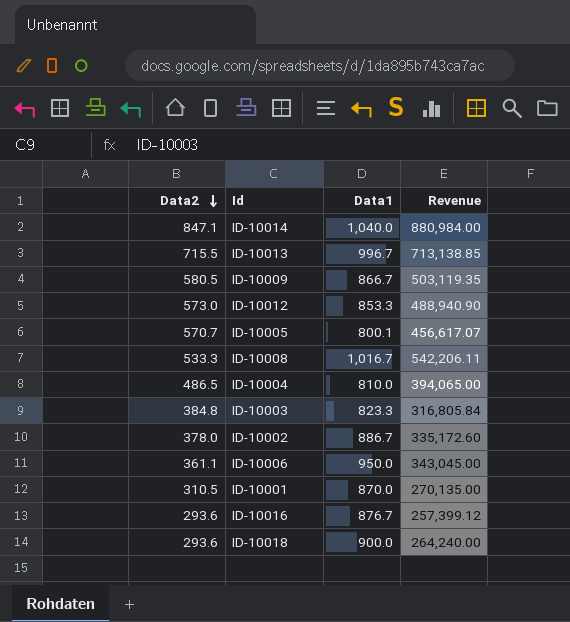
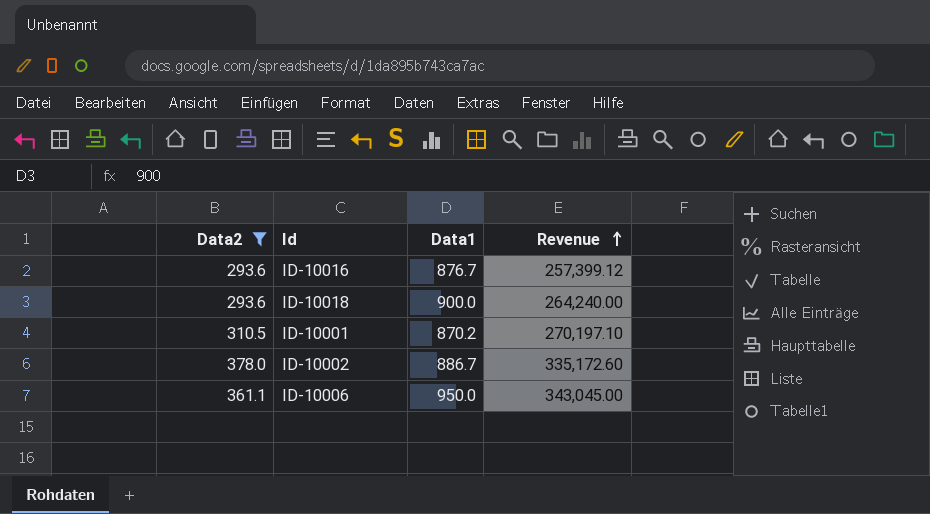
filter: none -> Data2 <= 378.0
row order: Data2 descending -> Revenue ascending
ID-10001 | Data1: 870.0 -> 870.2
ID-10001 | Revenue: 270,135.00 -> 270,197.10

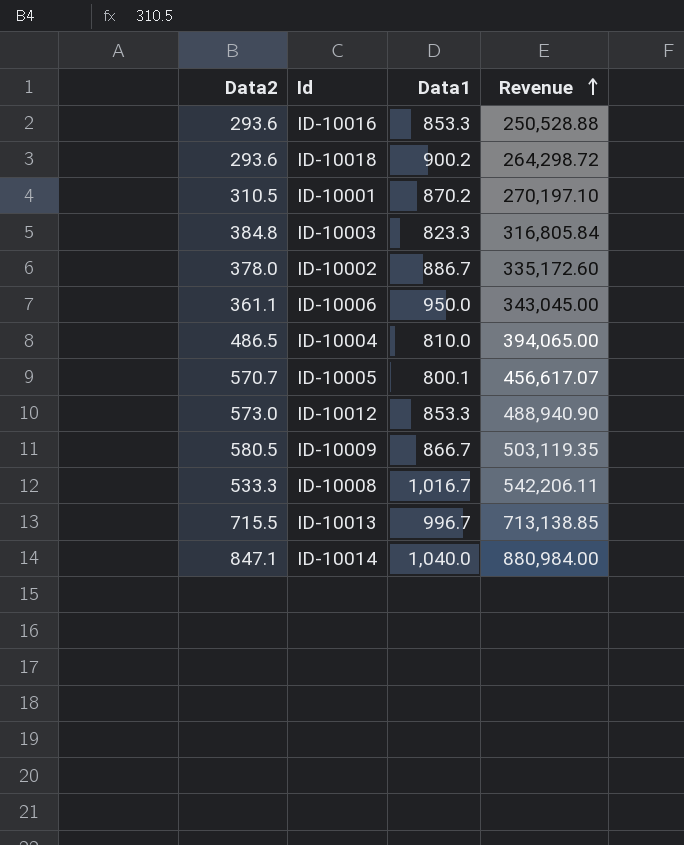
filter: Data2 <= 378.0 -> none
ID-10016 | Data1: 876.7 -> 853.3
ID-10016 | Revenue: 257,399.12 -> 250,528.88
ID-10018 | Data1: 900.0 -> 900.2
ID-10018 | Revenue: 264,240.00 -> 264,298.72

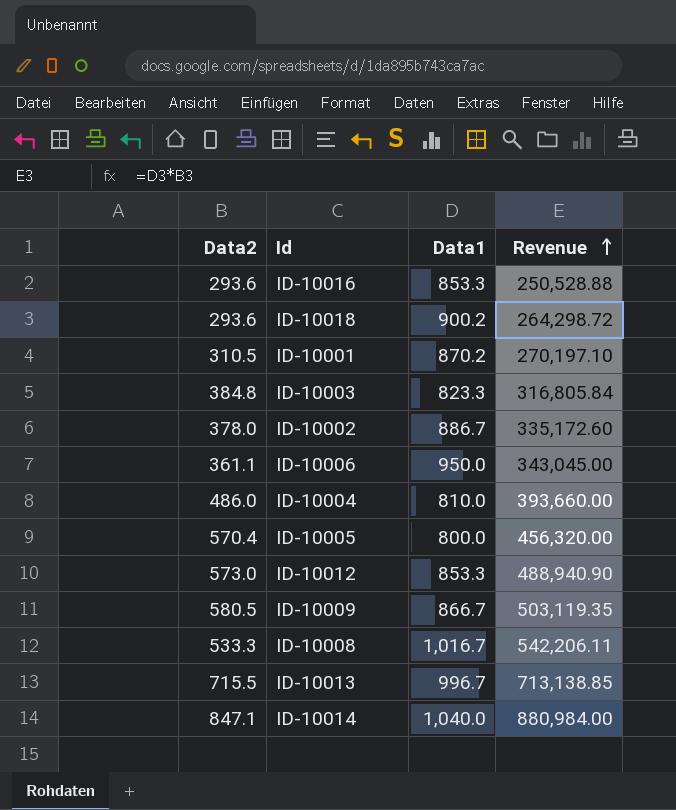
ID-10004 | Data2: 486.5 -> 486.0
ID-10004 | Revenue: 394,065.00 -> 393,660.00
ID-10005 | Data2: 570.7 -> 570.4
ID-10005 | Data1: 800.1 -> 800.0
ID-10005 | Revenue: 456,617.07 -> 456,320.00

